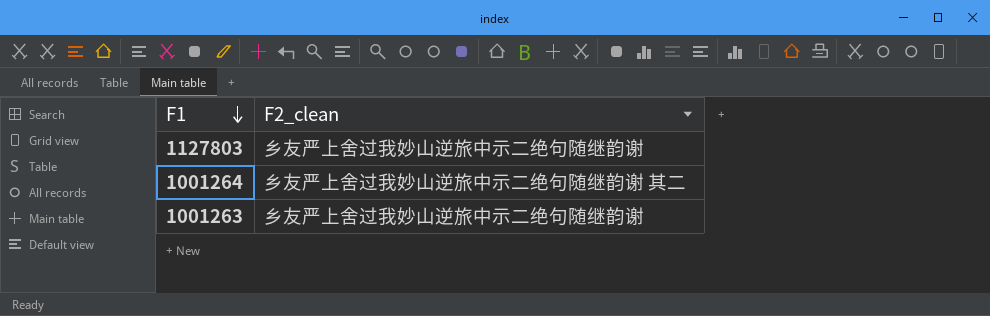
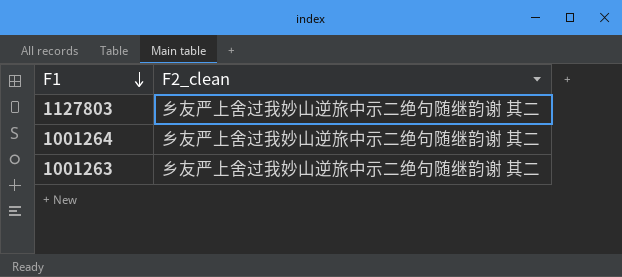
1127803 | F2_clean: 乡友严上舍过我妙山逆旅中示二绝句随继韵谢 -> 乡友严上舍过我妙山逆旅中示二绝句随继韵谢 其二
1001263 | F2_clean: 乡友严上舍过我妙山逆旅中示二绝句随继韵谢 -> 乡友严上舍过我妙山逆旅中示二绝句随继韵谢 其二

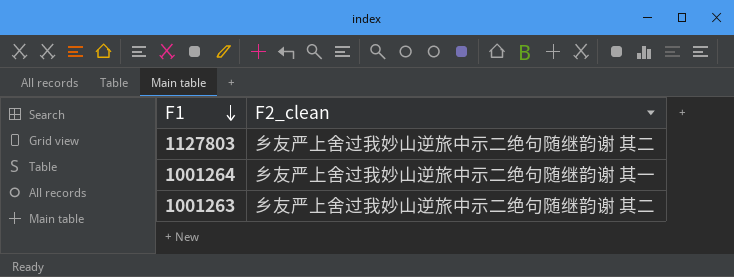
1001264 | F2_clean: 乡友严上舍过我妙山逆旅中示二绝句随继韵谢 其二 -> 乡友严上舍过我妙山逆旅中示二绝句随继韵谢 其一

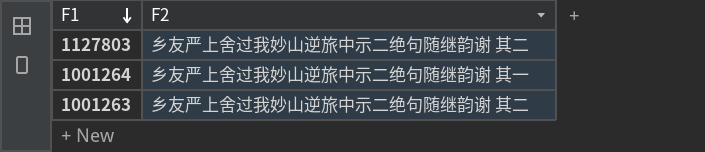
column name: F2_clean -> F2

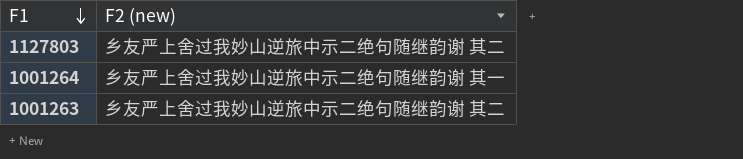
column name: F2 -> F2 (new)

